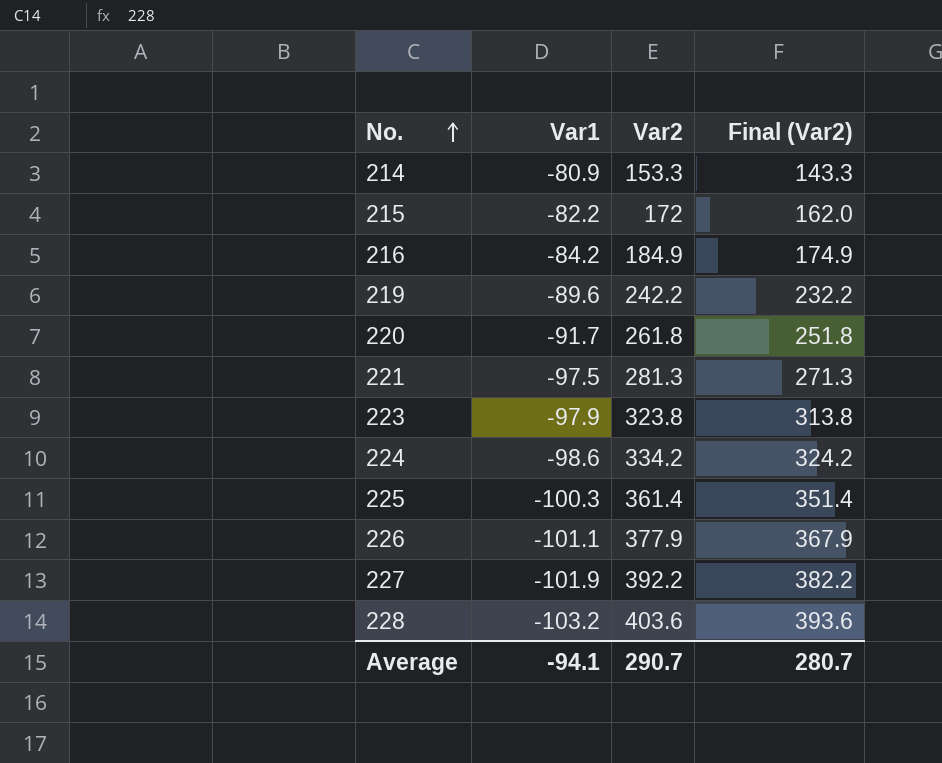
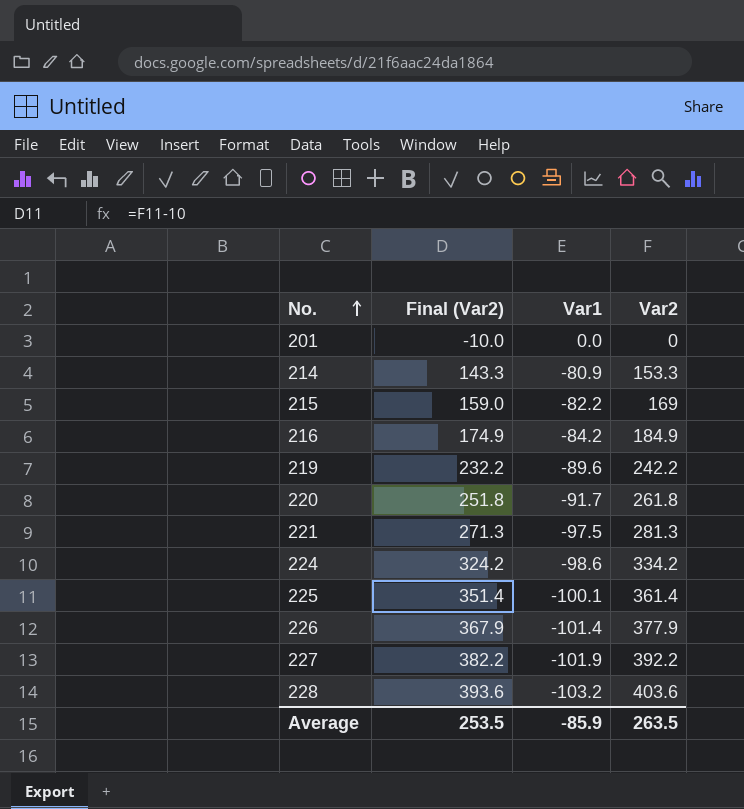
column Final (Var2) | position: 4 -> 2
row 223: -97.9 | 323.8 | 313.8 -> none
row 201: none -> -10.0 | 0.0 | 0
215 | Final (Var2): 162.0 -> 159.0
215 | Var2: 172 -> 169
225 | Var1: -100.3 -> -100.1
226 | Var1: -101.1 -> -101.4
Average | Final (Var2): 280.7 -> 253.5
Average | Var1: -94.1 -> -85.9
Average | Var2: 290.7 -> 263.5

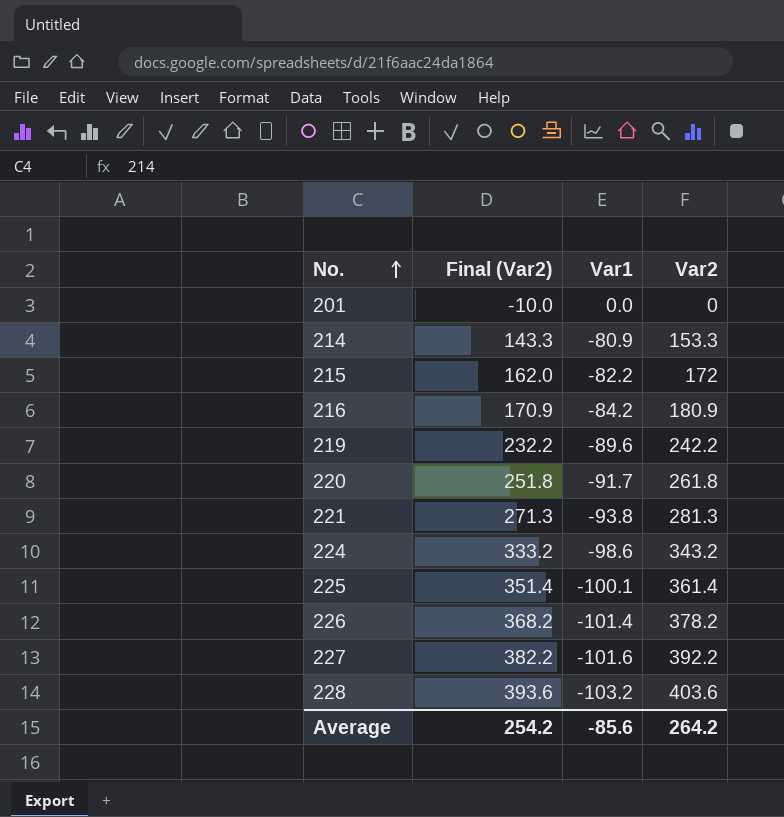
215 | Final (Var2): 159.0 -> 162.0
215 | Var2: 169 -> 172
216 | Final (Var2): 174.9 -> 170.9
216 | Var2: 184.9 -> 180.9
221 | Var1: -97.5 -> -93.8
224 | Final (Var2): 324.2 -> 333.2
224 | Var2: 334.2 -> 343.2
226 | Final (Var2): 367.9 -> 368.2
226 | Var2: 377.9 -> 378.2
227 | Var1: -101.9 -> -101.6
Average | Final (Var2): 253.5 -> 254.2
Average | Var1: -85.9 -> -85.6
Average | Var2: 263.5 -> 264.2

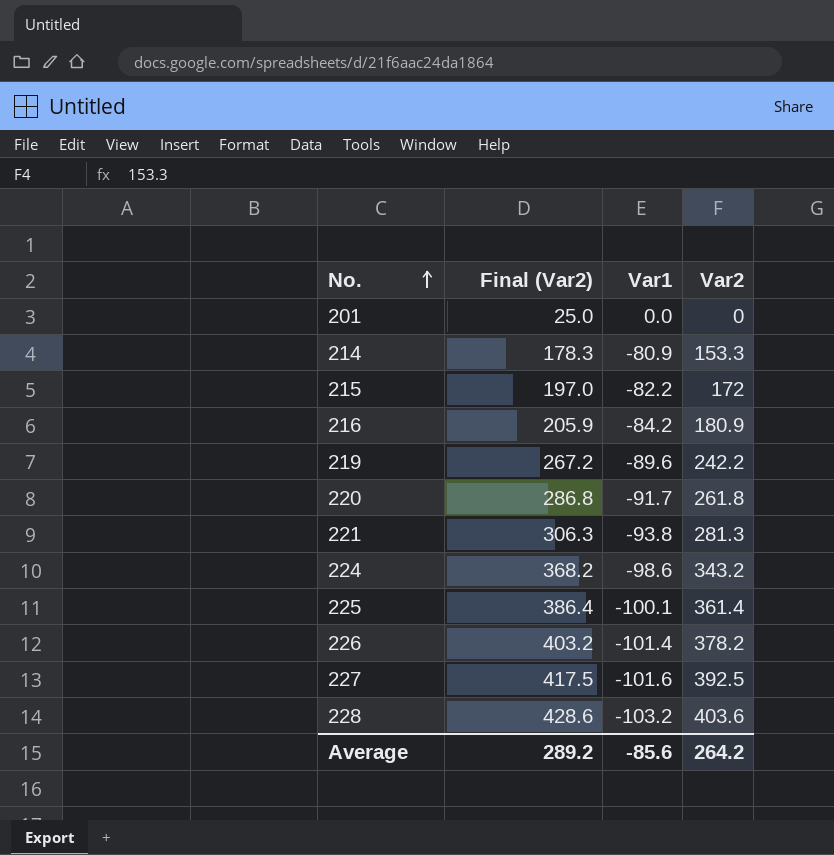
column Final (Var2) | formula: [Var2] - 10 -> [Var2] + 25
227 | Var2: 392.2 -> 392.5
Average | Final (Var2): 254.2 -> 289.2

